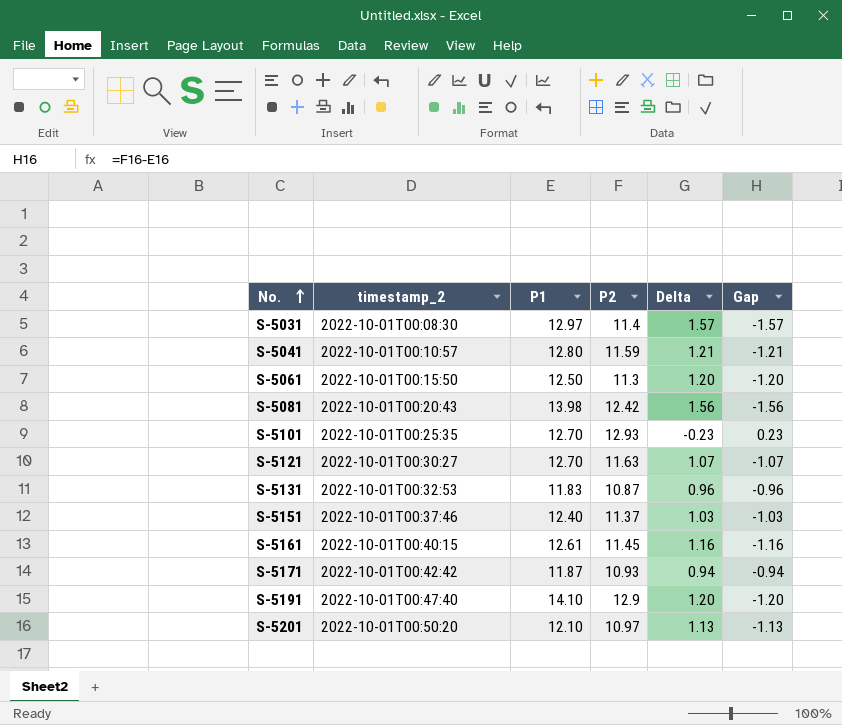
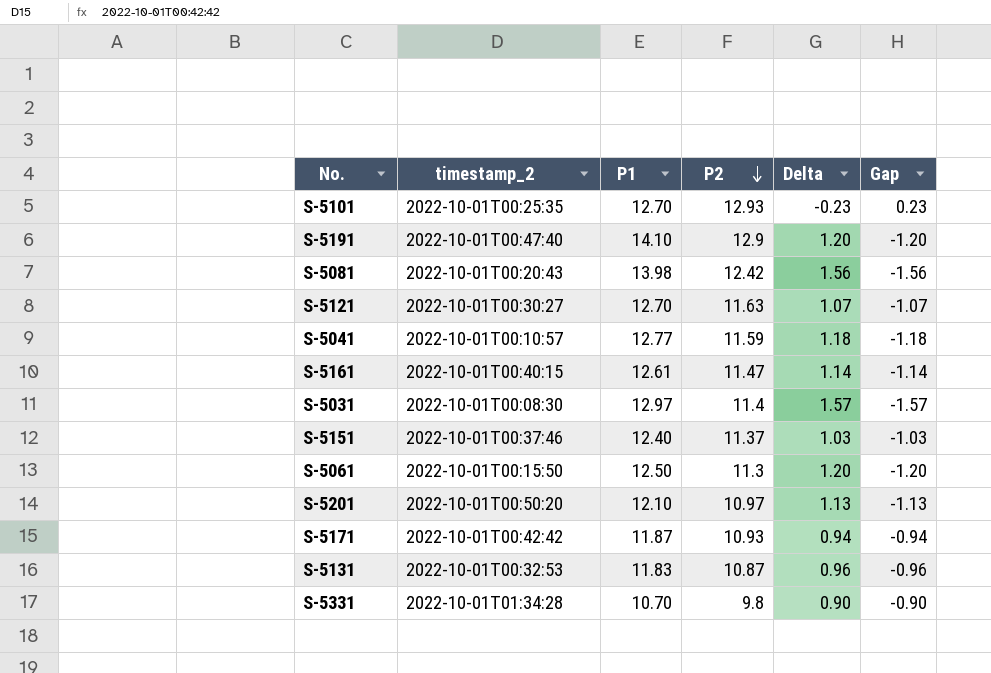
row order: No. ascending -> P2 descending
S-5041 | P1: 12.80 -> 12.77
S-5041 | Delta: 1.21 -> 1.18
S-5041 | Gap: -1.21 -> -1.18
S-5161 | P2: 11.45 -> 11.47
S-5161 | Delta: 1.16 -> 1.14
S-5161 | Gap: -1.16 -> -1.14
row S-5331: none -> 2022-10-01T01:34:28 | 10.70 | 9.8 | 0.90 | -0.90

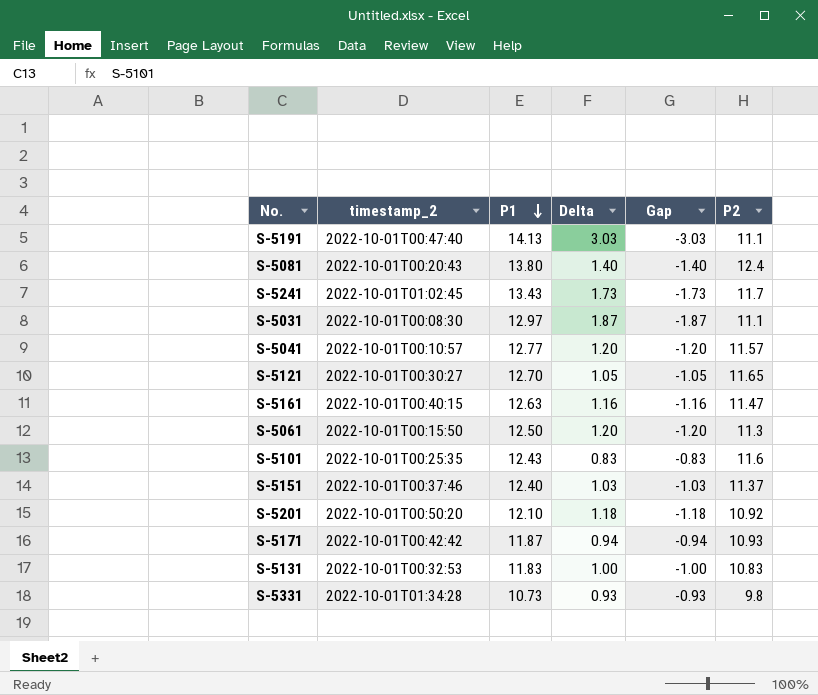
row order: P2 descending -> P1 descending
column P2 | position: 4 -> 6
S-5191 | P1: 14.10 -> 14.13
S-5191 | Delta: 1.20 -> 3.03
S-5191 | Gap: -1.20 -> -3.03
S-5191 | P2: 12.9 -> 11.1
S-5081 | P1: 13.98 -> 13.80
S-5081 | Delta: 1.56 -> 1.40
S-5081 | Gap: -1.56 -> -1.40
S-5081 | P2: 12.42 -> 12.4
row S-5241: none -> 2022-10-01T01:02:45 | 13.43 | 1.73 | -1.73 | 11.7
S-5031 | Delta: 1.57 -> 1.87
S-5031 | Gap: -1.57 -> -1.87
S-5031 | P2: 11.4 -> 11.1
S-5041 | Delta: 1.18 -> 1.20
S-5041 | Gap: -1.18 -> -1.20
S-5041 | P2: 11.59 -> 11.57
S-5121 | Delta: 1.07 -> 1.05
S-5121 | Gap: -1.07 -> -1.05
S-5121 | P2: 11.63 -> 11.65
S-5161 | P1: 12.61 -> 12.63
S-5161 | Delta: 1.14 -> 1.16
S-5161 | Gap: -1.14 -> -1.16
S-5101 | P1: 12.70 -> 12.43
S-5101 | Delta: -0.23 -> 0.83
S-5101 | Gap: 0.23 -> -0.83
S-5101 | P2: 12.93 -> 11.6
S-5201 | Delta: 1.13 -> 1.18
S-5201 | Gap: -1.13 -> -1.18
S-5201 | P2: 10.97 -> 10.92
S-5131 | Delta: 0.96 -> 1.00
S-5131 | Gap: -0.96 -> -1.00
S-5131 | P2: 10.87 -> 10.83
S-5331 | P1: 10.70 -> 10.73
S-5331 | Delta: 0.90 -> 0.93
S-5331 | Gap: -0.90 -> -0.93

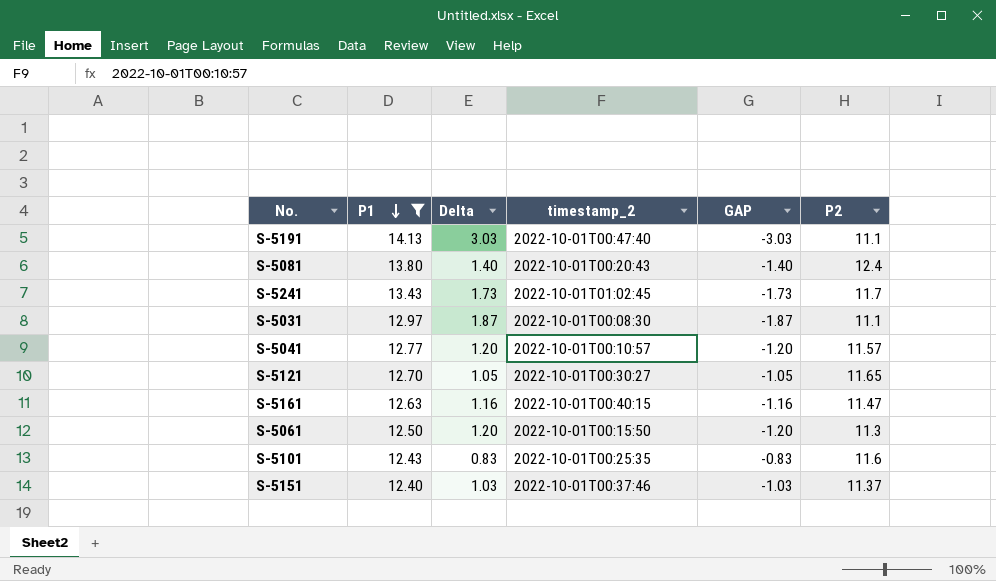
filter: none -> P1 >= 12.40
column timestamp_2 | position: 2 -> 4
column name: Gap -> GAP

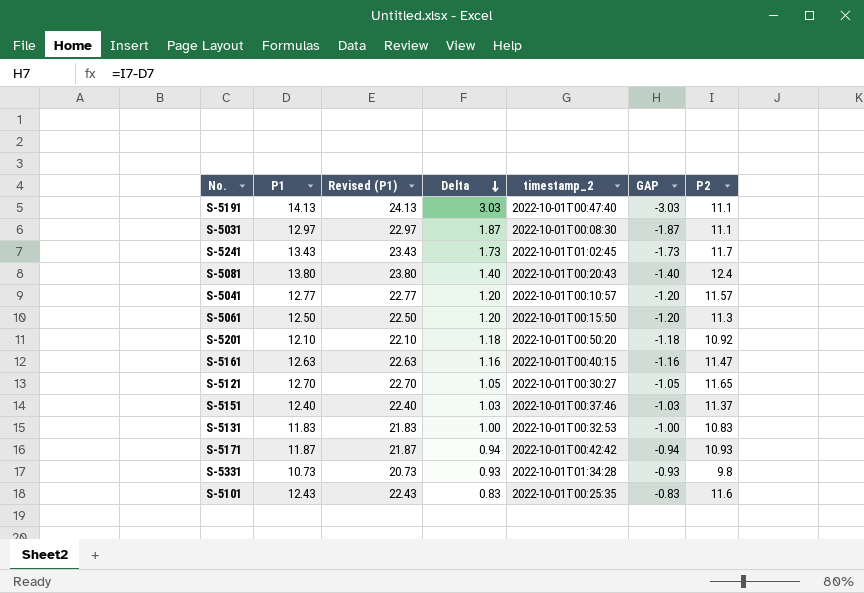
filter: P1 >= 12.40 -> none
row order: P1 descending -> Delta descending
column Revised (P1) | formula: none -> [P1] + 10

